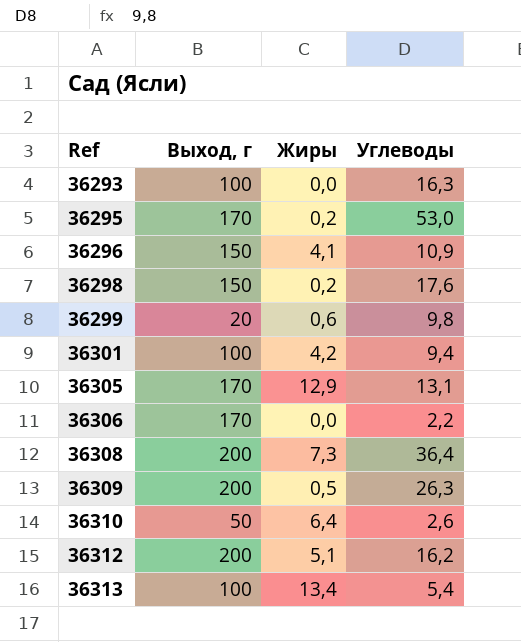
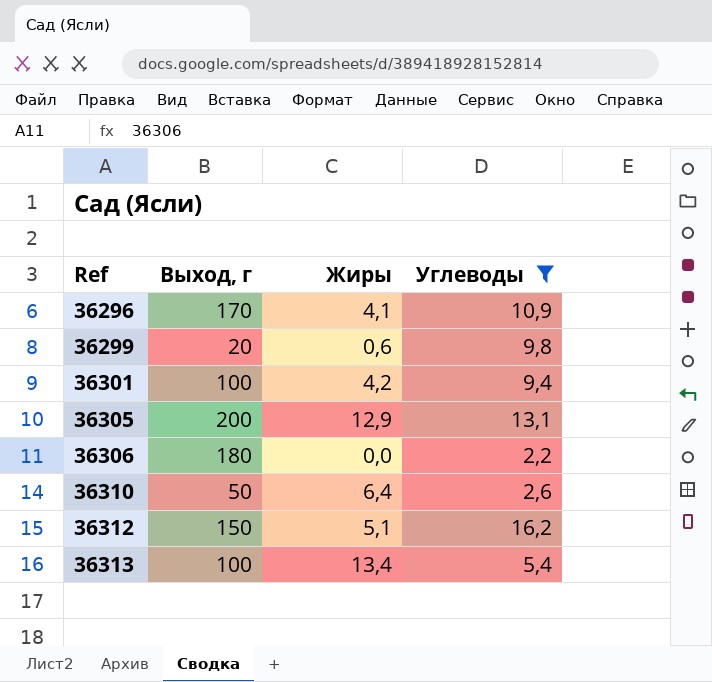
filter: none -> Углеводы <= 16,2
36296 | Выход, г: 150 -> 170
36305 | Выход, г: 170 -> 200
36306 | Выход, г: 170 -> 180
36312 | Выход, г: 200 -> 150

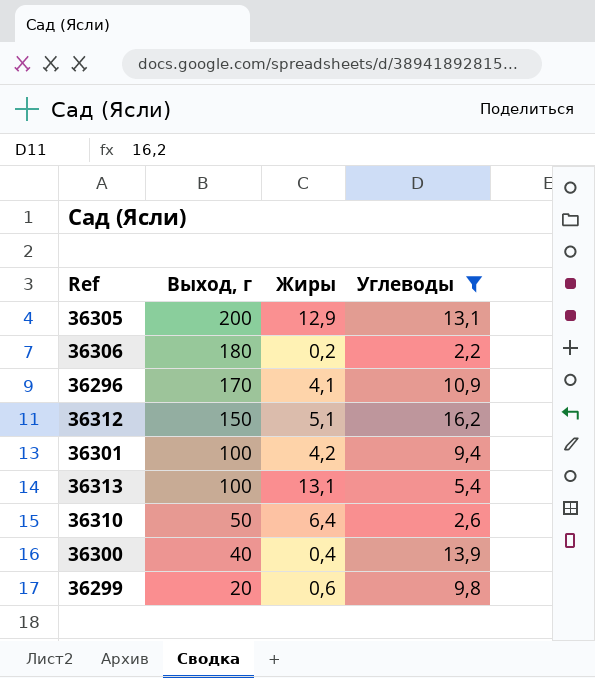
row order: Ref ascending -> Выход, г descending
36306 | Жиры: 0,0 -> 0,2
36313 | Жиры: 13,4 -> 13,1
row 36300: none -> 40 | 0,4 | 13,9

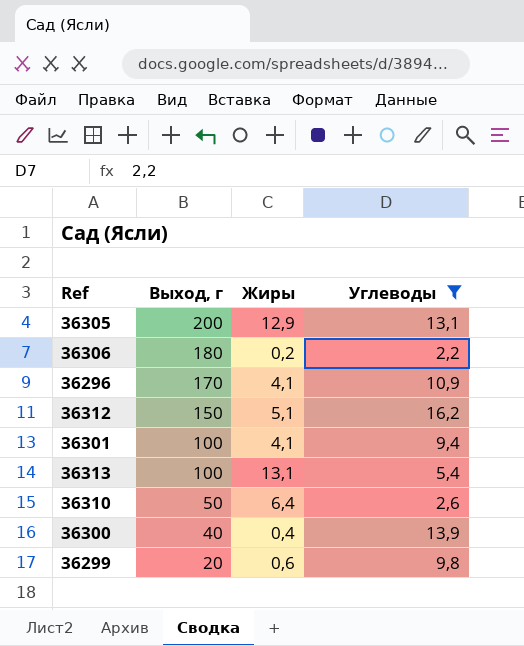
36301 | Жиры: 4,2 -> 4,1

